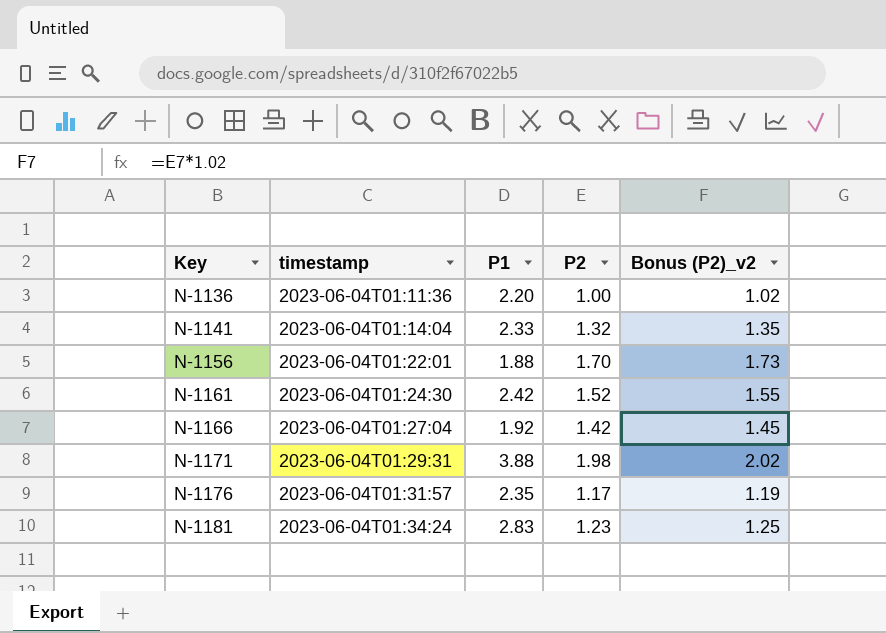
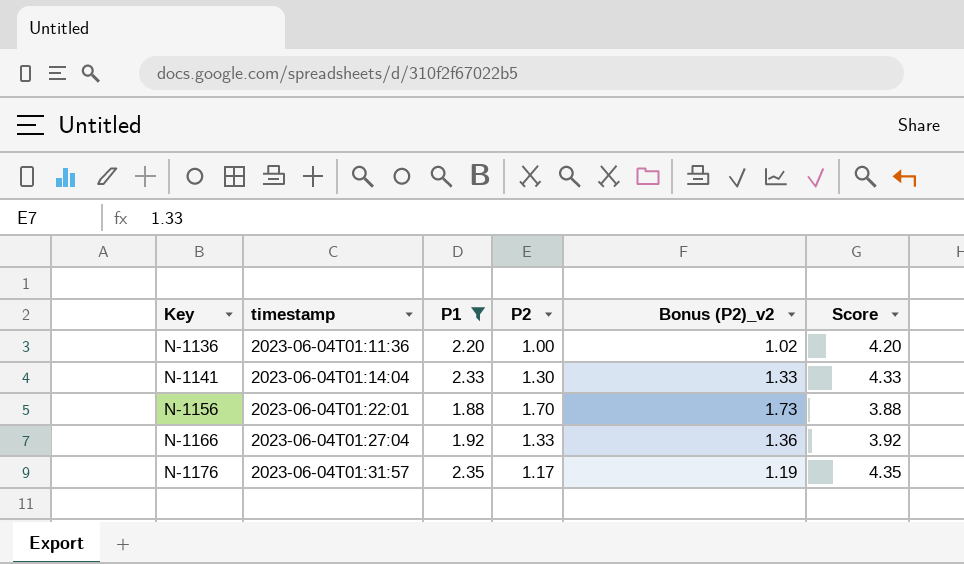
filter: none -> P1 <= 2.35
column Score | formula: none -> [P1] + 2
N-1141 | P2: 1.32 -> 1.30
N-1141 | Bonus (P2)_v2: 1.35 -> 1.33
N-1166 | P2: 1.42 -> 1.33
N-1166 | Bonus (P2)_v2: 1.45 -> 1.36

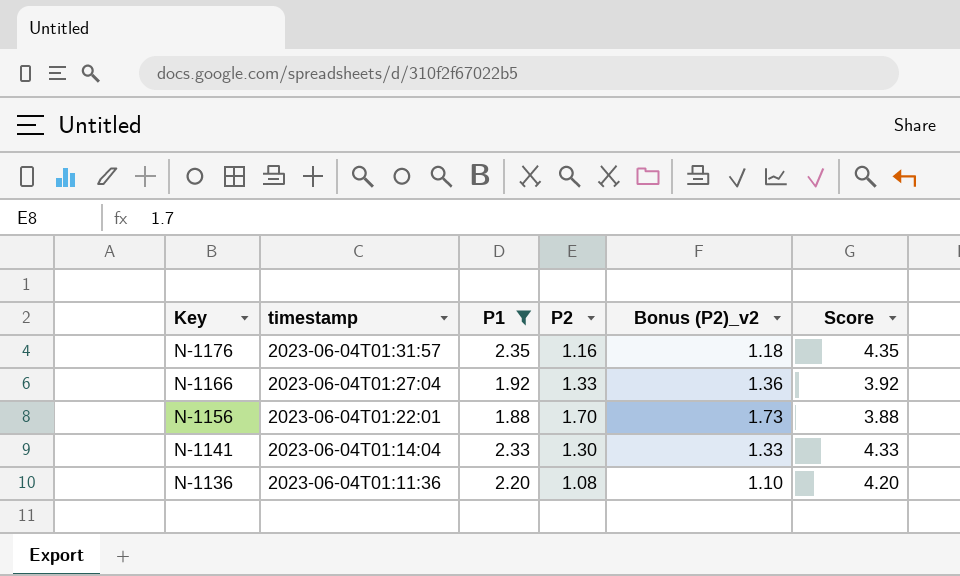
row order: Key ascending -> Key descending
N-1176 | P2: 1.17 -> 1.16
N-1176 | Bonus (P2)_v2: 1.19 -> 1.18
N-1136 | P2: 1.00 -> 1.08
N-1136 | Bonus (P2)_v2: 1.02 -> 1.10

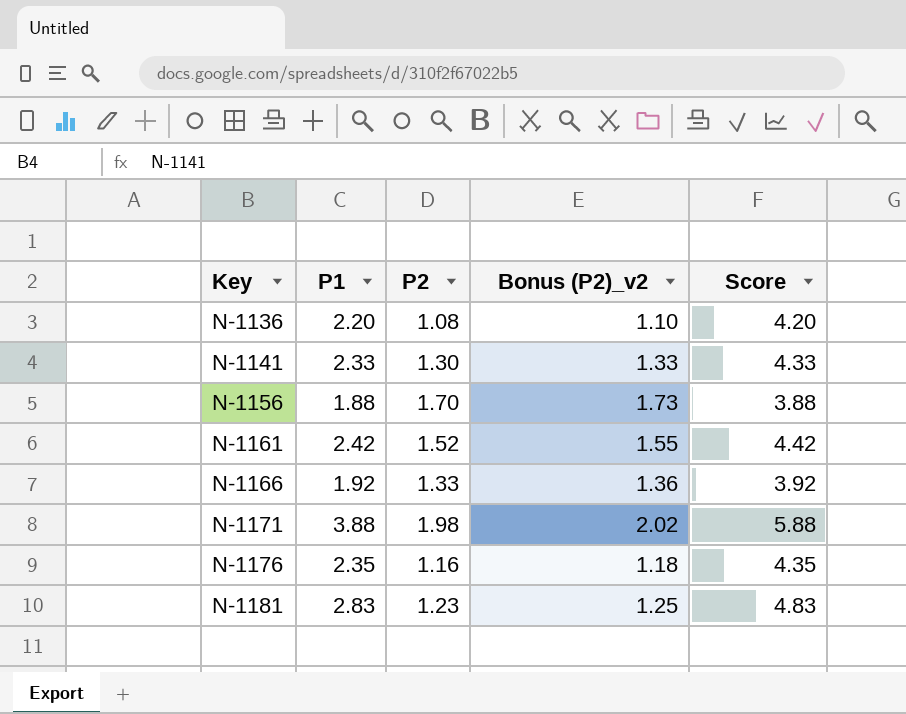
filter: P1 <= 2.35 -> none
row order: Key descending -> Key ascending
column timestamp | position: 2 -> none

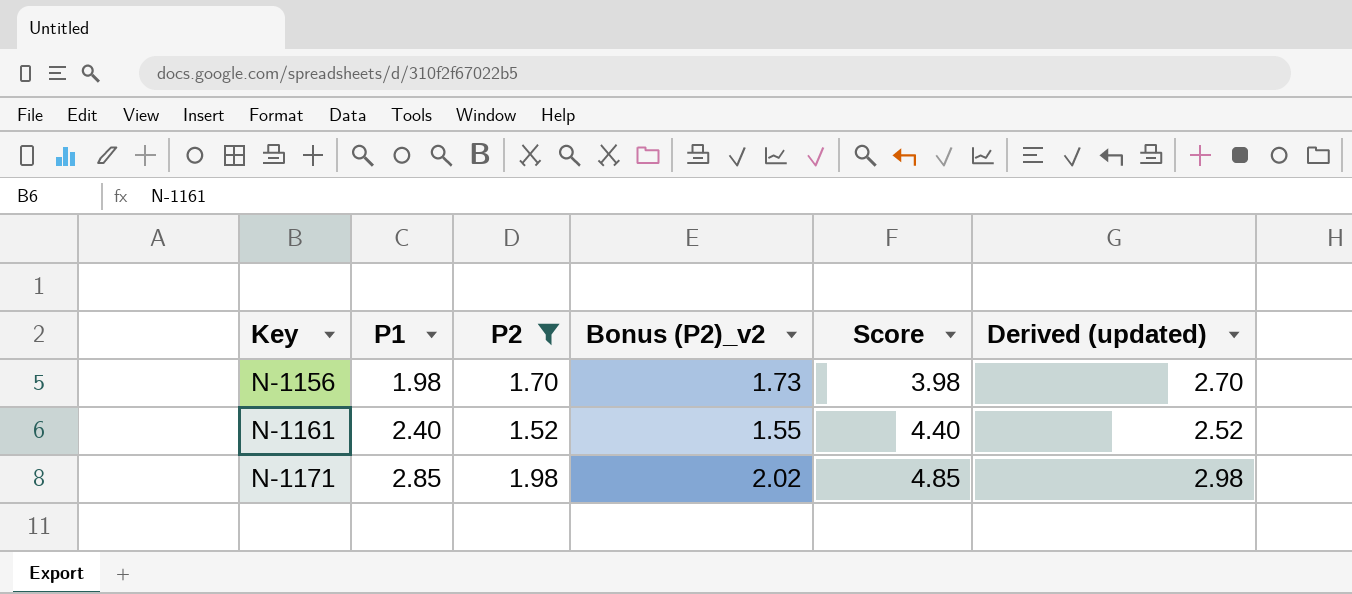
filter: none -> P2 >= 1.52
column Derived (updated) | formula: none -> [P2] + 1
N-1156 | P1: 1.88 -> 1.98
N-1156 | Score: 3.88 -> 3.98
N-1161 | P1: 2.42 -> 2.40
N-1161 | Score: 4.42 -> 4.40
N-1171 | P1: 3.88 -> 2.85
N-1171 | Score: 5.88 -> 4.85

